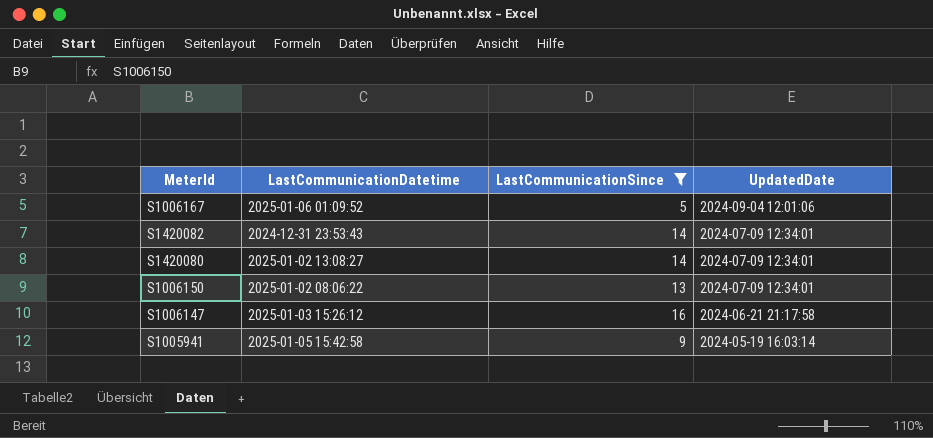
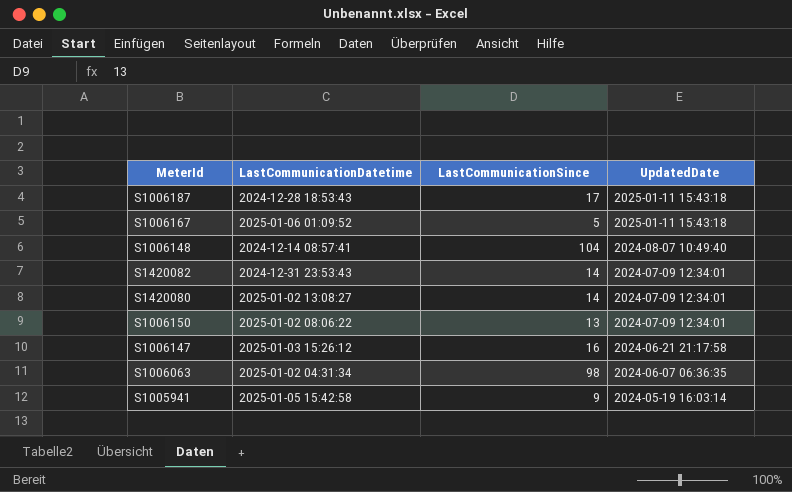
filter: LastCommunicationSince <= 16 -> none
S1006167 | UpdatedDate: 2024-09-04 12:01:06 -> 2025-01-11 15:43:18

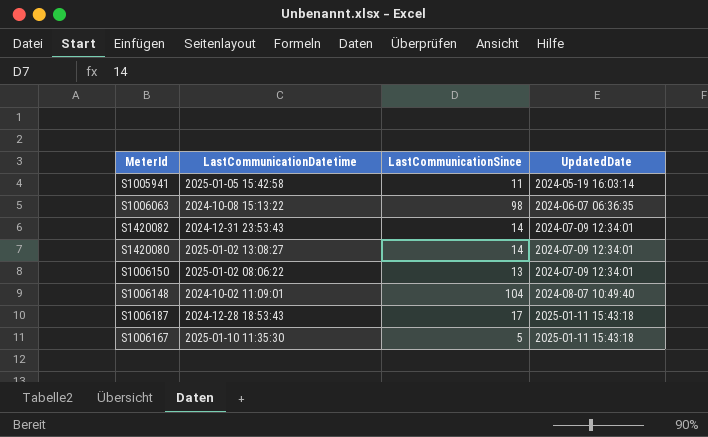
row order: UpdatedDate descending -> UpdatedDate ascending
row S1006147: 2025-01-03 15:26:12 | 16 | 2024-06-21 21:17:58 -> none
S1005941 | LastCommunicationSince: 9 -> 11
S1006063 | LastCommunicationDatetime: 2025-01-02 04:31:34 -> 2024-10-08 15:13:22
S1006148 | LastCommunicationDatetime: 2024-12-14 08:57:41 -> 2024-10-02 11:09:01
S1006167 | LastCommunicationDatetime: 2025-01-06 01:09:52 -> 2025-01-10 11:35:30

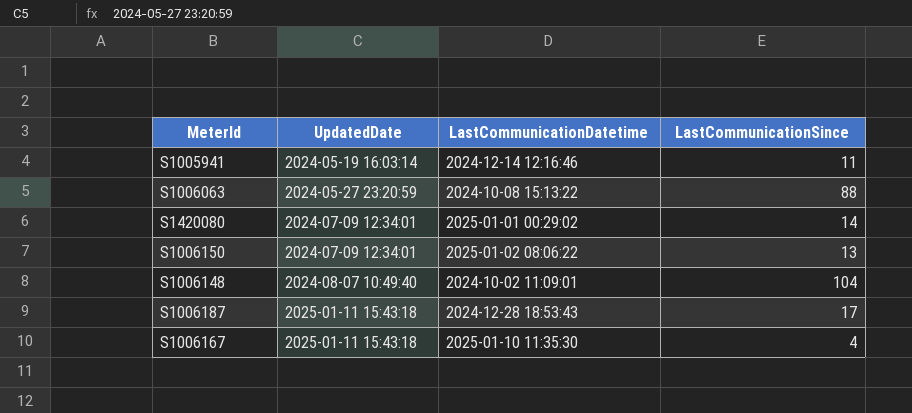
column UpdatedDate | position: 4 -> 2
row S1420082: 2024-12-31 23:53:43 | 14 | 2024-07-09 12:34:01 -> none
S1005941 | LastCommunicationDatetime: 2025-01-05 15:42:58 -> 2024-12-14 12:16:46
S1006063 | UpdatedDate: 2024-06-07 06:36:35 -> 2024-05-27 23:20:59
S1006063 | LastCommunicationSince: 98 -> 88
S1420080 | LastCommunicationDatetime: 2025-01-02 13:08:27 -> 2025-01-01 00:29:02
S1006167 | LastCommunicationSince: 5 -> 4

